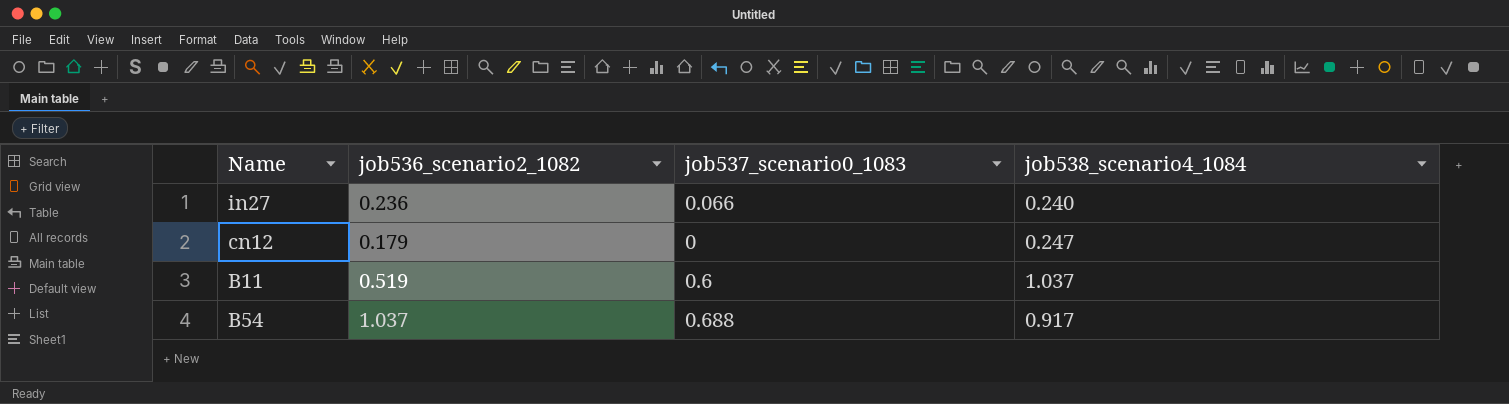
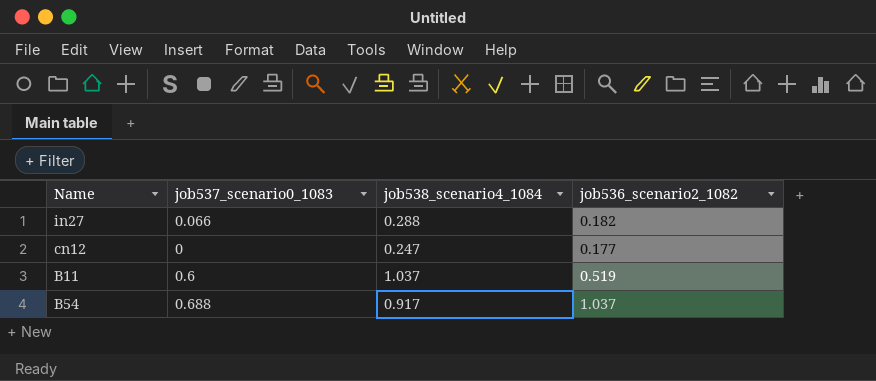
column job536_scenario2_1082 | position: 2 -> 4
in27 | job538_scenario4_1084: 0.240 -> 0.288
in27 | job536_scenario2_1082: 0.236 -> 0.182
cn12 | job536_scenario2_1082: 0.179 -> 0.177

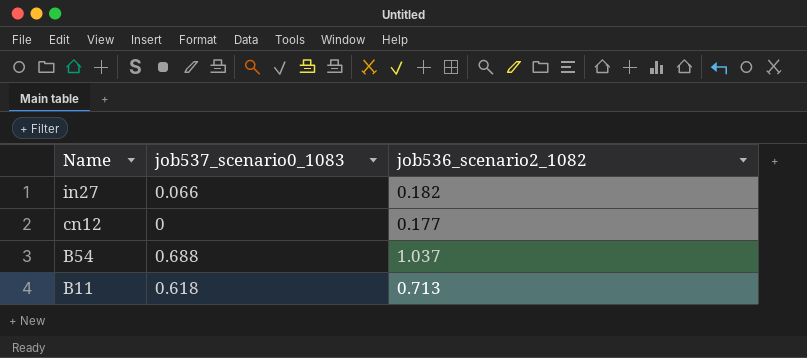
row order: none -> Name descending
column job538_scenario4_1084 | position: 3 -> none
B11 | job537_scenario0_1083: 0.6 -> 0.618
B11 | job536_scenario2_1082: 0.519 -> 0.713

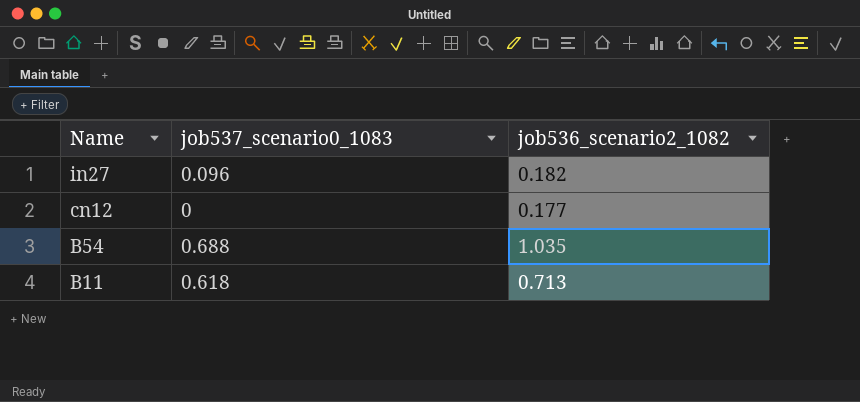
in27 | job537_scenario0_1083: 0.066 -> 0.096
B54 | job536_scenario2_1082: 1.037 -> 1.035

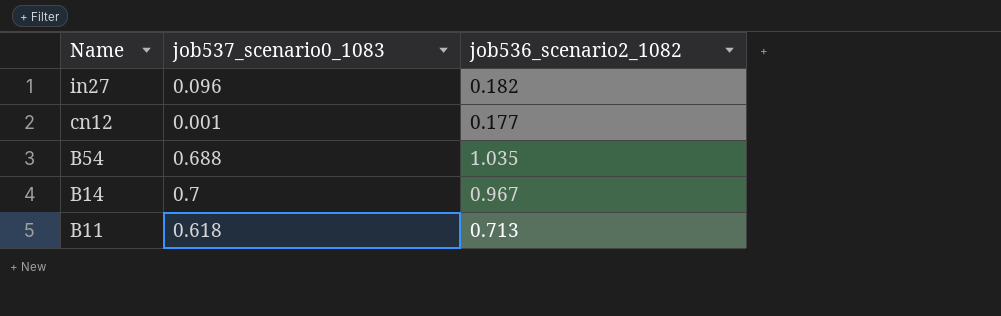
cn12 | job537_scenario0_1083: 0 -> 0.001
row B14: none -> 0.7 | 0.967

